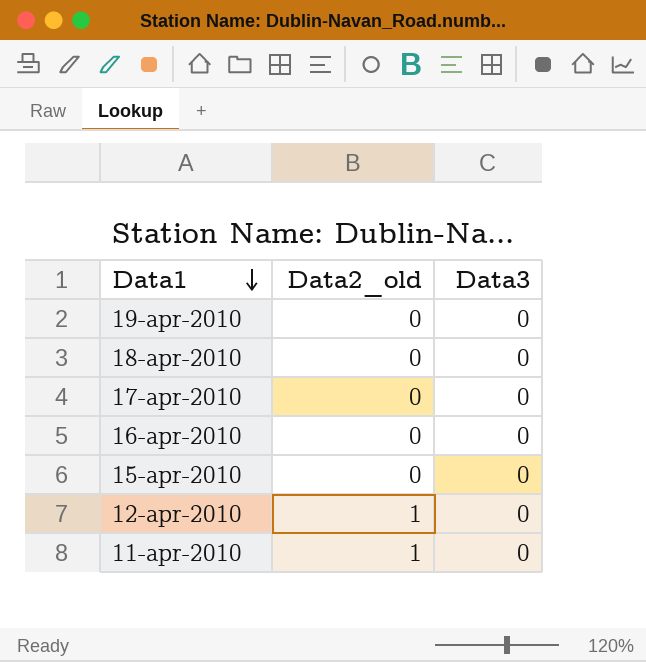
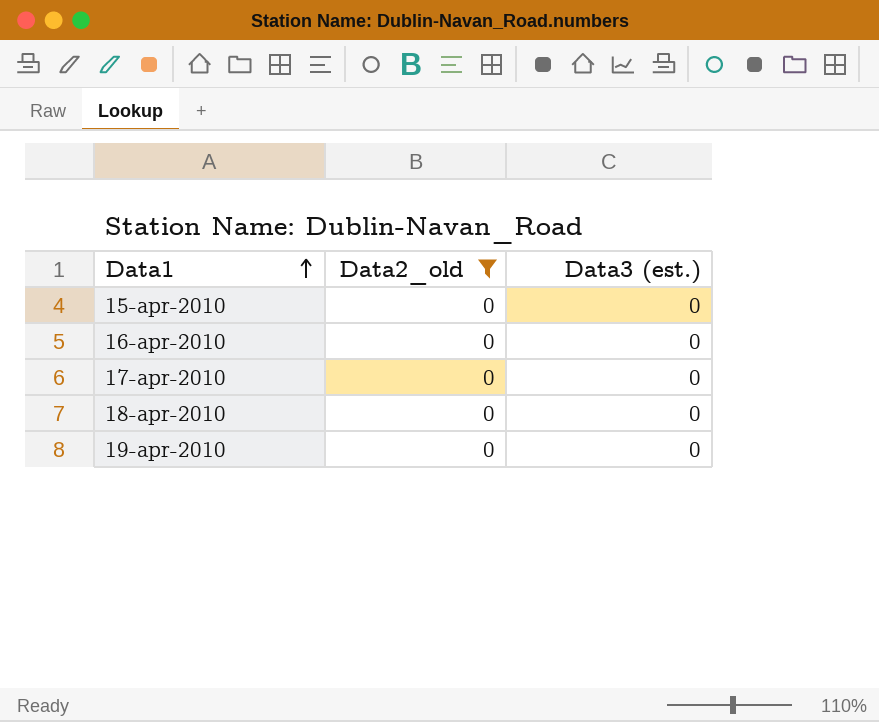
filter: none -> Data2_old = 0
row order: Data1 descending -> Data1 ascending
column name: Data3 -> Data3 (est.)

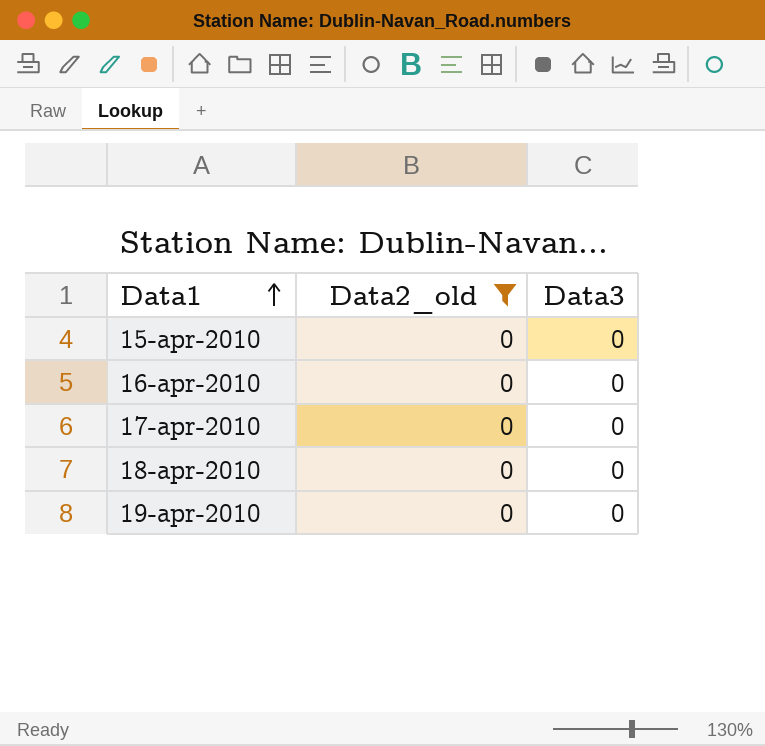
column name: Data3 (est.) -> Data3

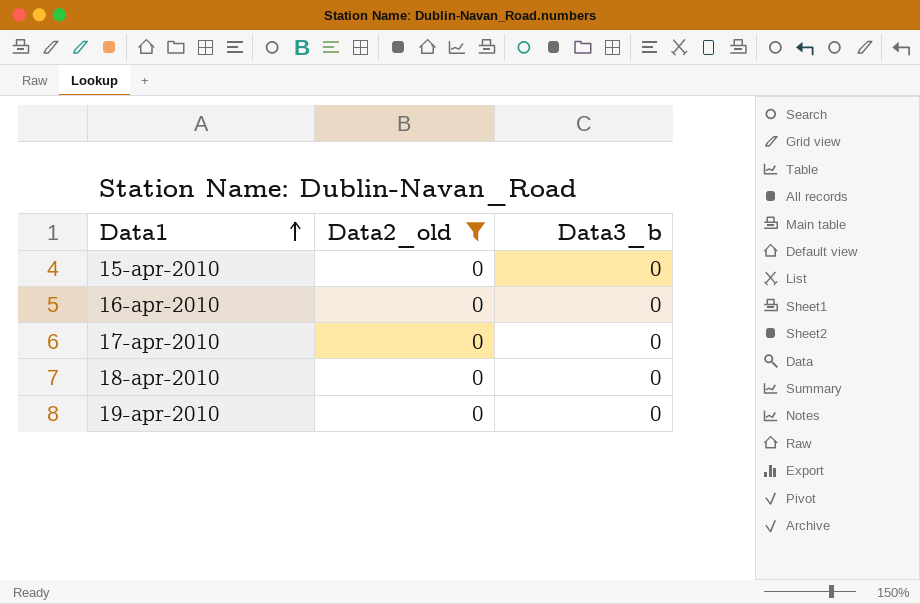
column name: Data3 -> Data3_b

